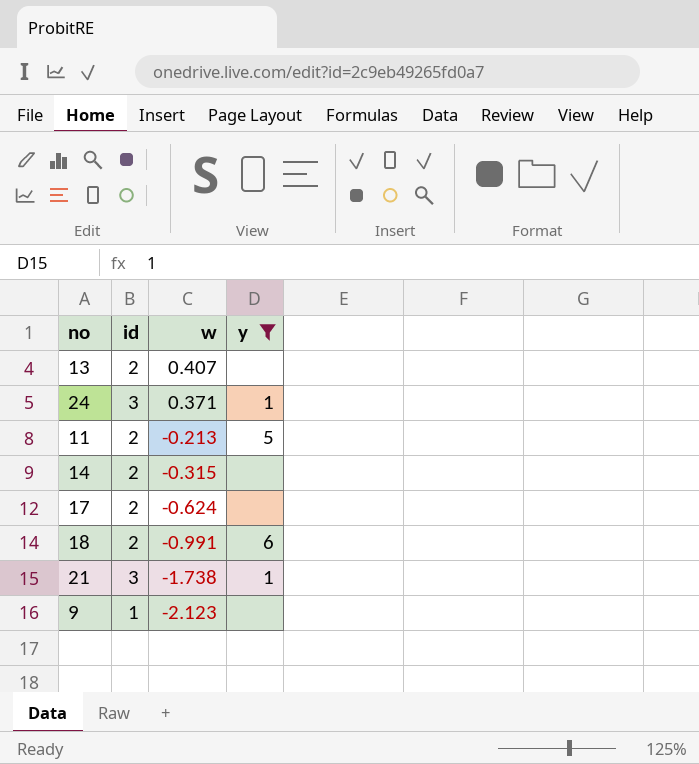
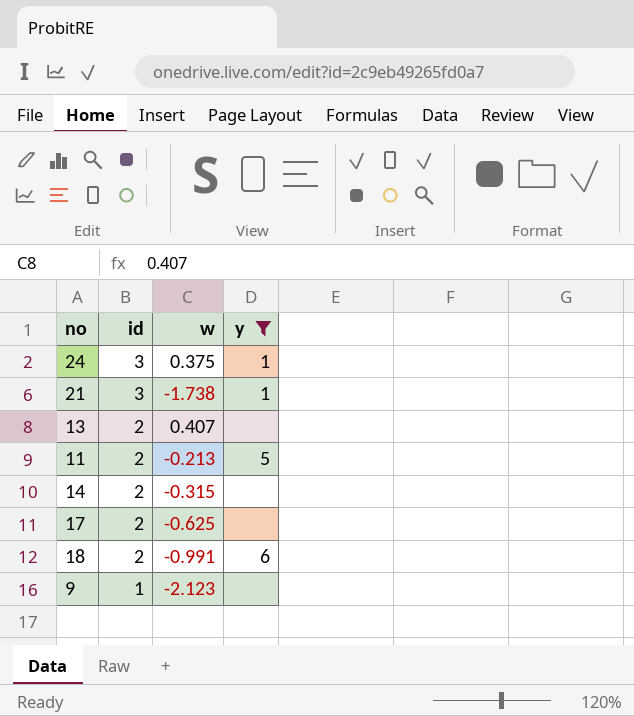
row order: w descending -> id descending
24 | w: 0.371 -> 0.375
17 | w: -0.624 -> -0.625

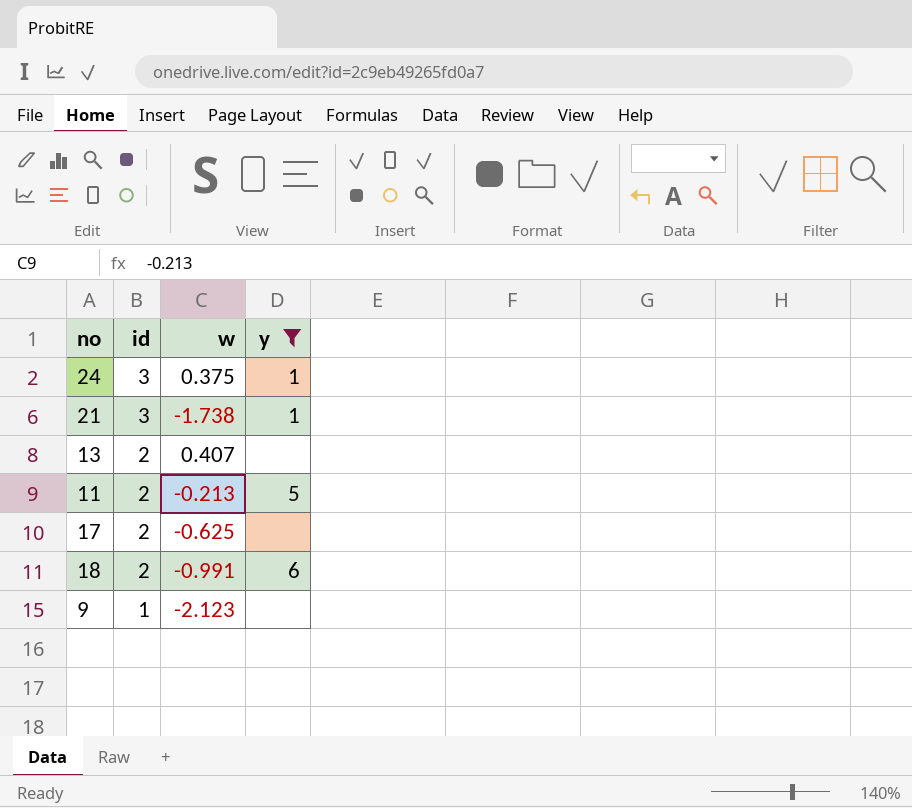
row 14: 2 | -0.315 | none -> none

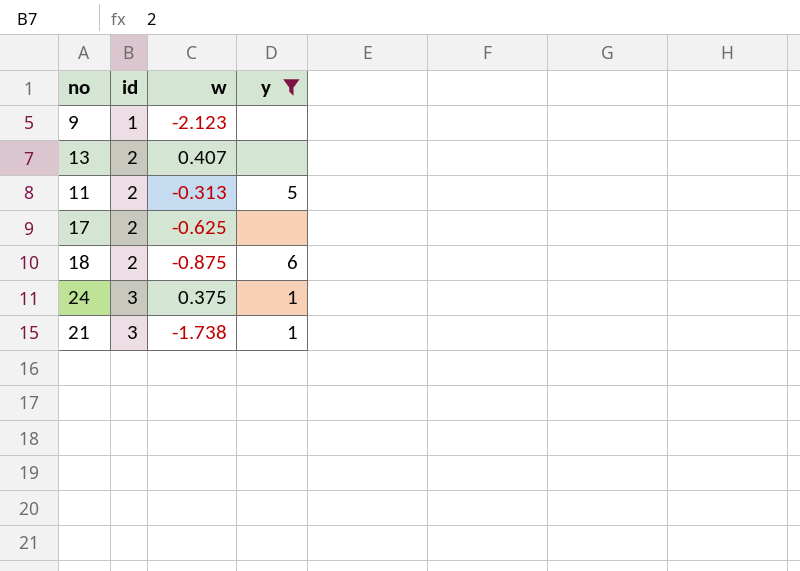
row order: id descending -> id ascending
11 | w: -0.213 -> -0.313
18 | w: -0.991 -> -0.875

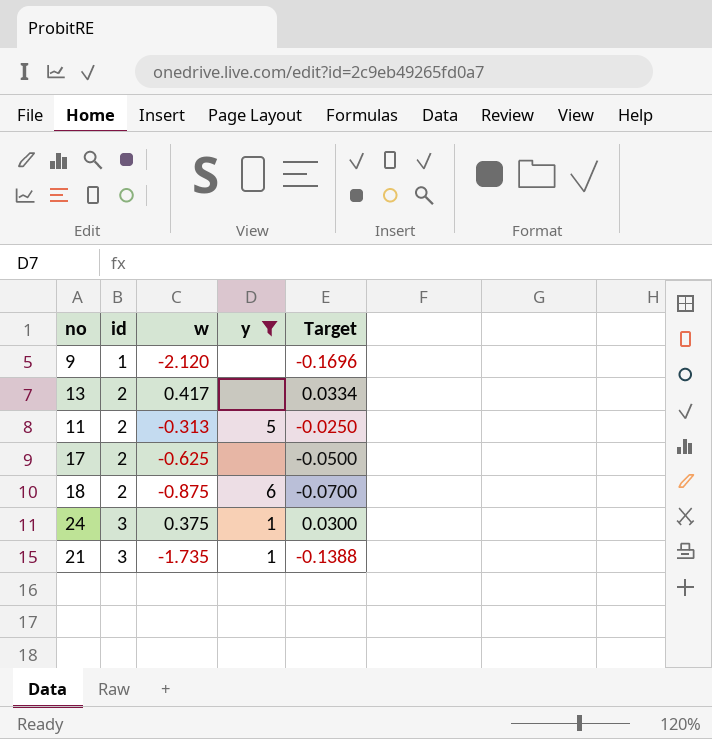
column Target | formula: none -> [w] * 0.08
9 | w: -2.123 -> -2.120
13 | w: 0.407 -> 0.417
21 | w: -1.738 -> -1.735

